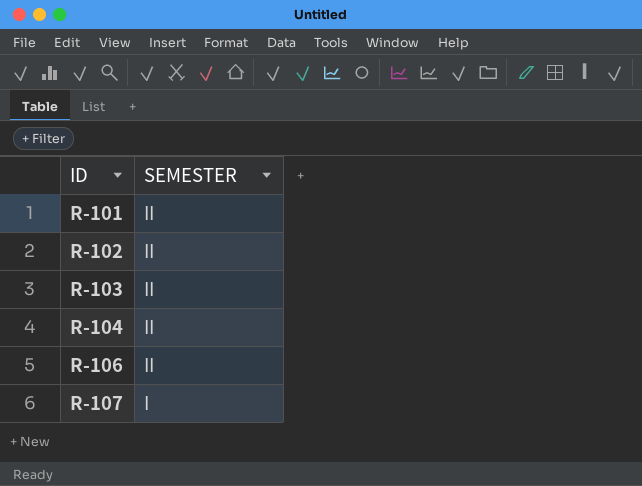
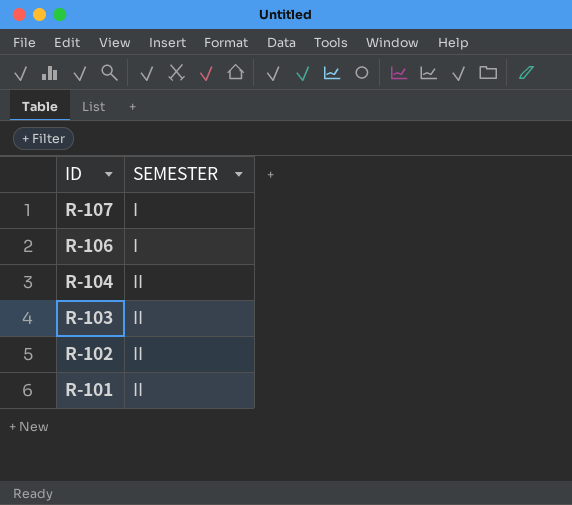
row order: ID ascending -> ID descending
R-106 | SEMESTER: II -> I

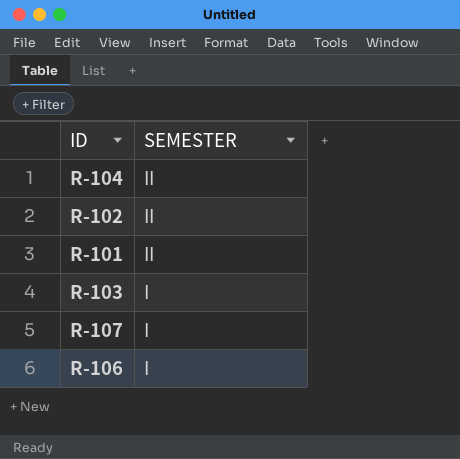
row order: ID descending -> SEMESTER descending
R-103 | SEMESTER: II -> I

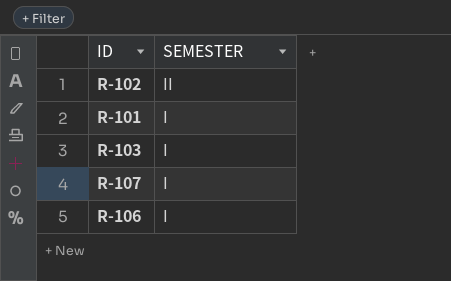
row R-104: II -> none
R-101 | SEMESTER: II -> I

